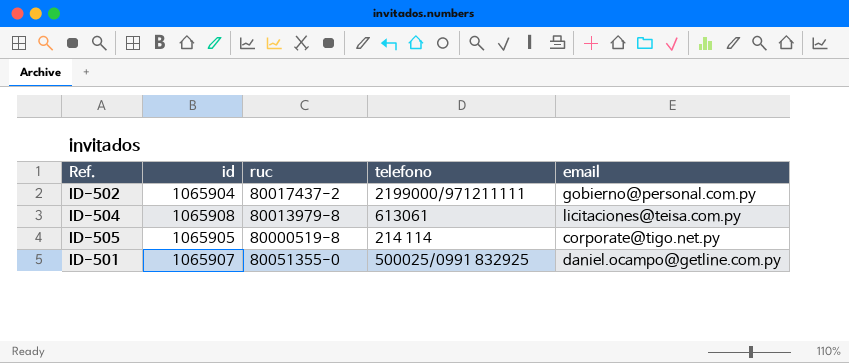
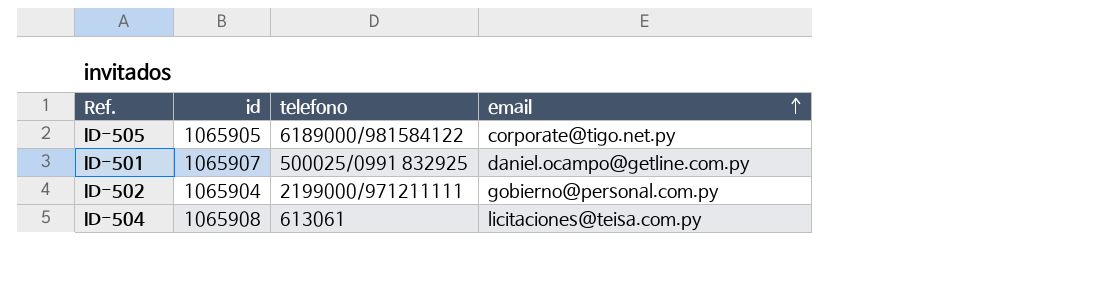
row order: none -> email ascending
column ruc | position: 3 -> none
ID-505 | telefono: 214 114 -> 6189000/981584122

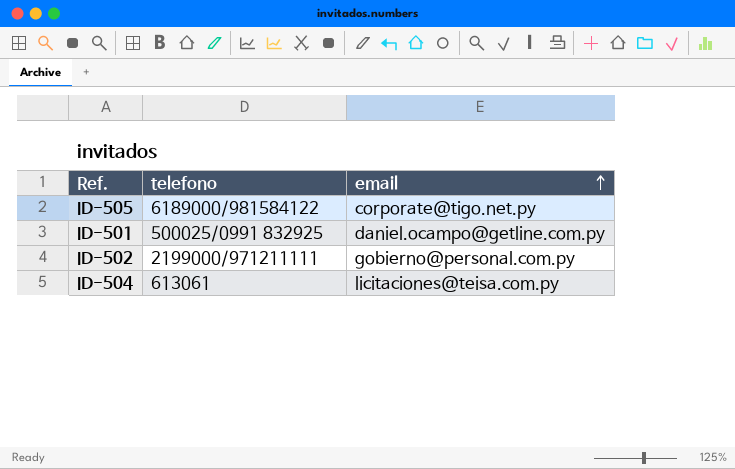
column id | position: 2 -> none

